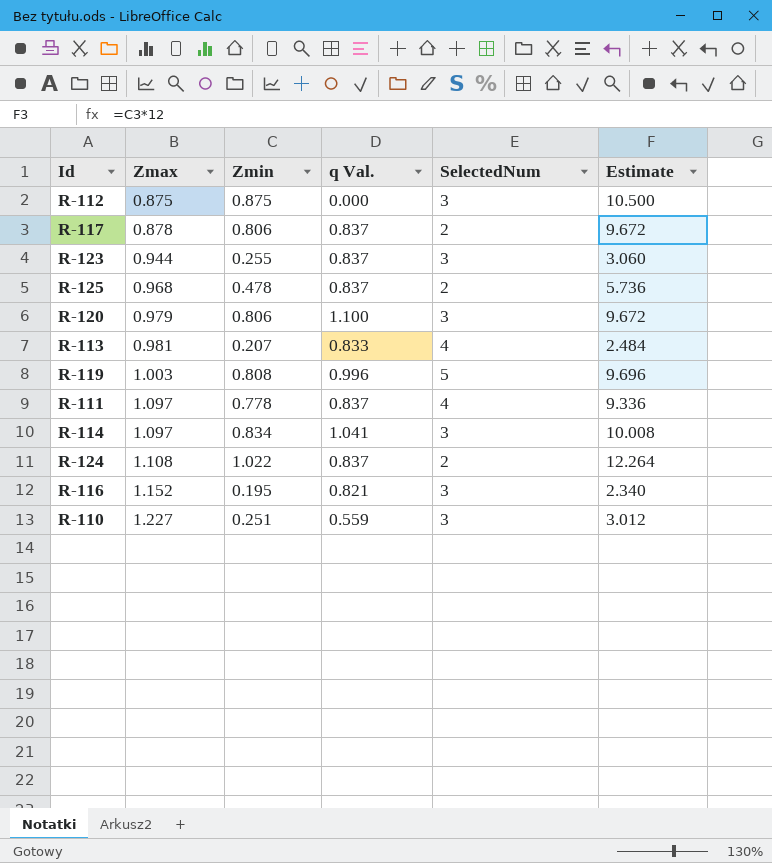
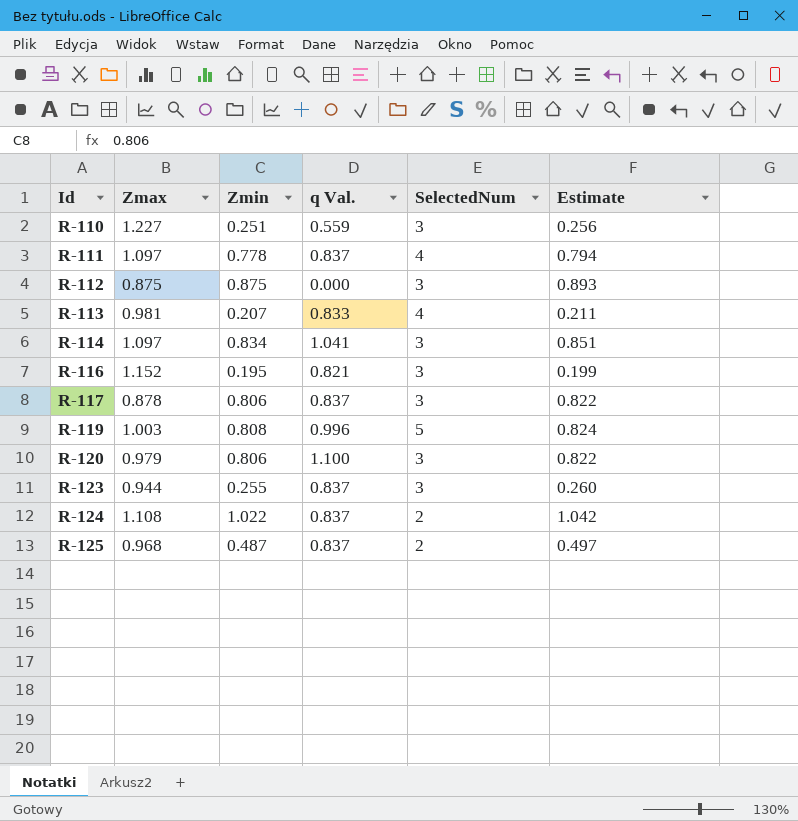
row order: Zmax ascending -> Id ascending
column Estimate | formula: [Zmin] * 12 -> [Zmin] * 1.02
R-117 | SelectedNum: 2 -> 3
R-125 | Zmin: 0.478 -> 0.487

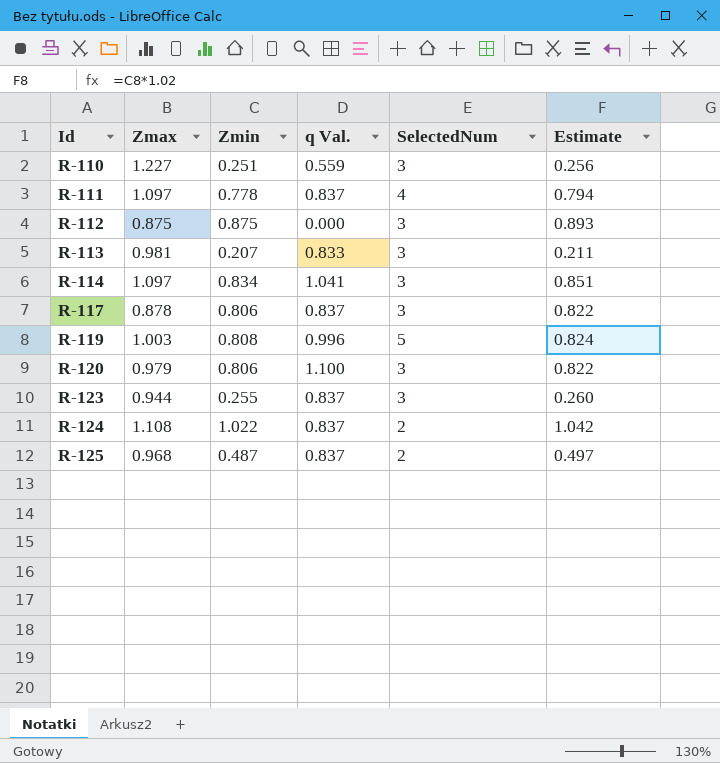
row R-116: 1.152 | 0.195 | 0.821 | 3 | 0.199 -> none
R-113 | SelectedNum: 4 -> 3

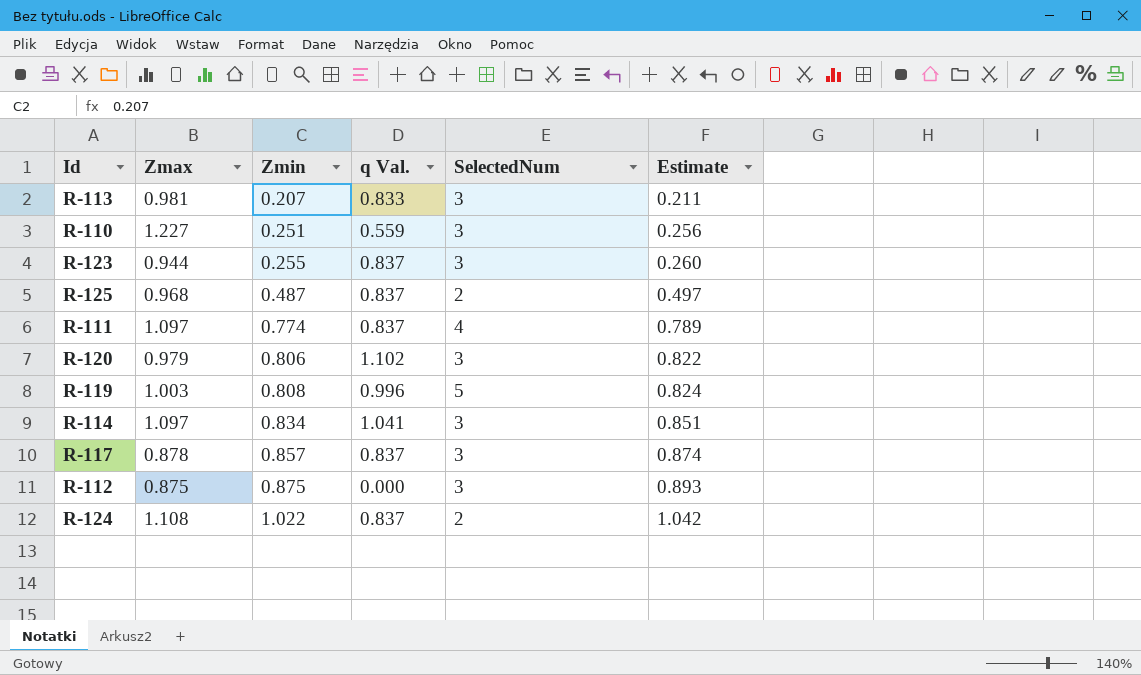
row order: Id ascending -> Zmin ascending
R-111 | Zmin: 0.778 -> 0.774
R-111 | Estimate: 0.794 -> 0.789
R-120 | q Val.: 1.100 -> 1.102
R-117 | Zmin: 0.806 -> 0.857
R-117 | Estimate: 0.822 -> 0.874

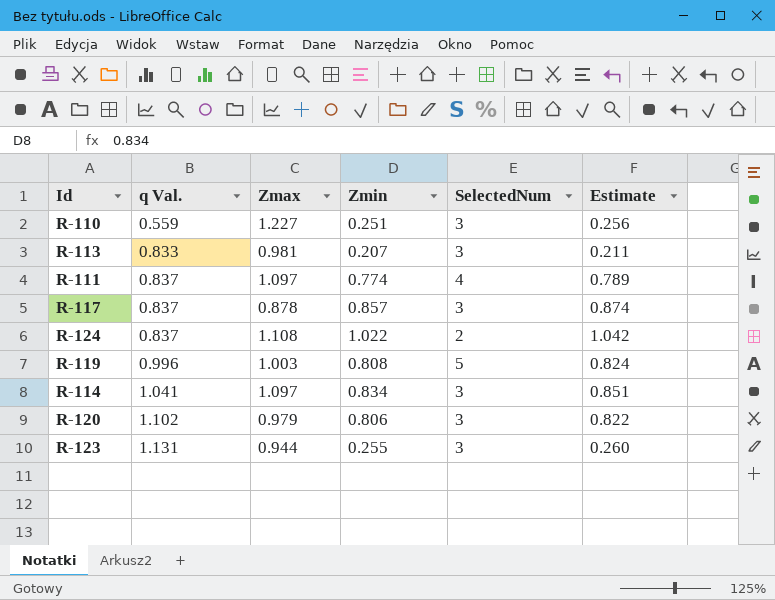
row order: Zmin ascending -> q Val. ascending
column q Val. | position: 4 -> 2
row R-125: 0.968 | 0.487 | 0.837 | 2 | 0.497 -> none
row R-112: 0.875 | 0.875 | 0.000 | 3 | 0.893 -> none
R-123 | q Val.: 0.837 -> 1.131

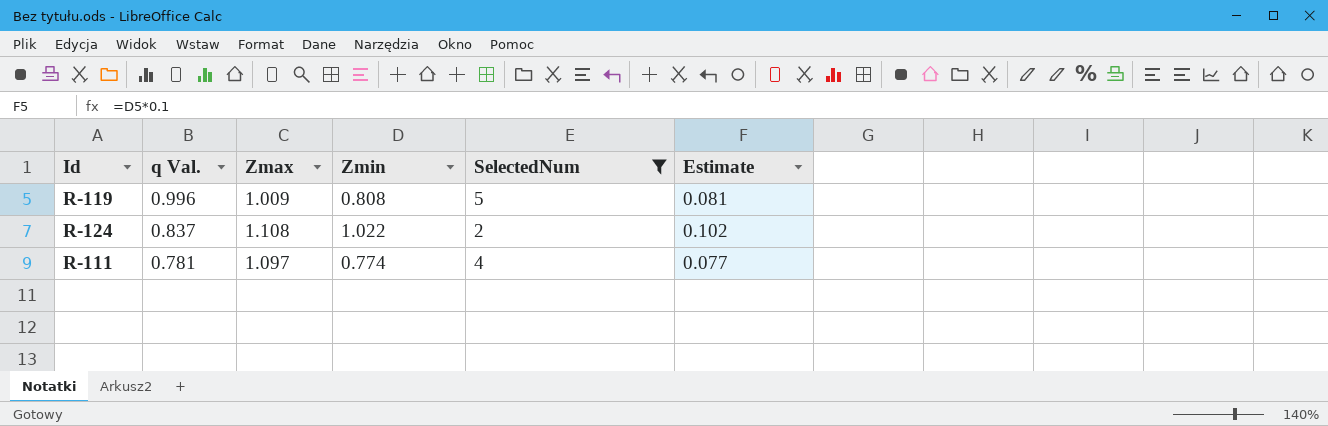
filter: none -> SelectedNum != 3
row order: q Val. ascending -> q Val. descending
column Estimate | formula: [Zmin] * 1.02 -> [Zmin] * 0.1
R-119 | Zmax: 1.003 -> 1.009
R-111 | q Val.: 0.837 -> 0.781

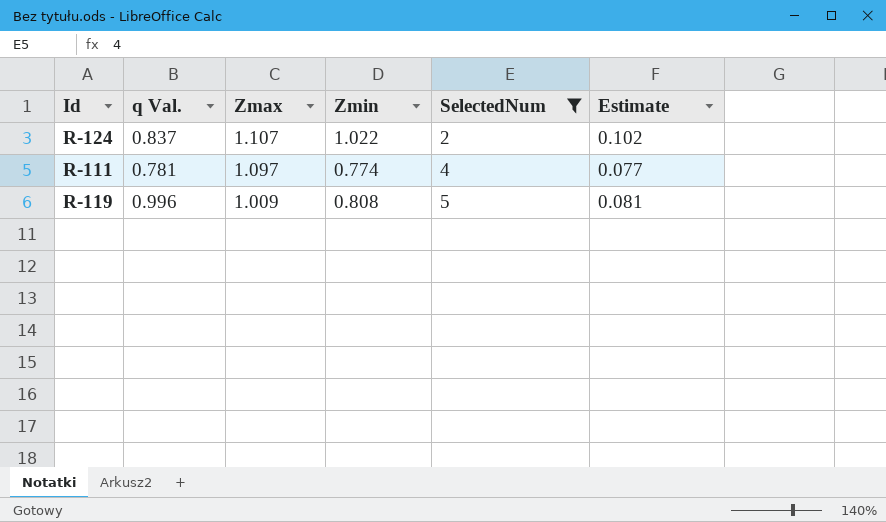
row order: q Val. descending -> Zmax descending
R-124 | Zmax: 1.108 -> 1.107

